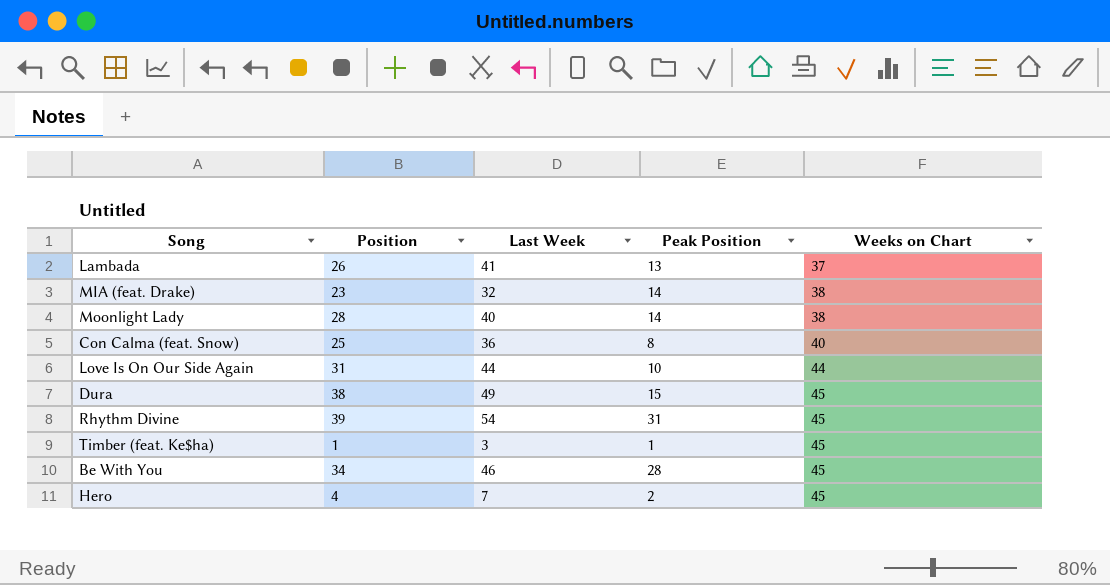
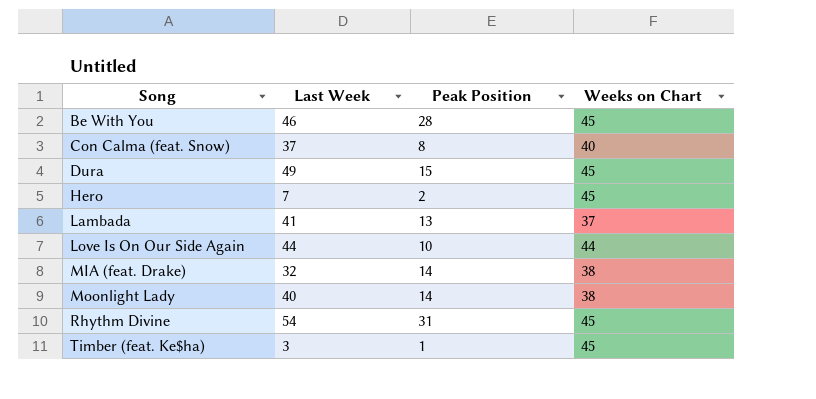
row order: Weeks on Chart ascending -> Song ascending
column Position | position: 2 -> none
Con Calma (feat. Snow) | Last Week: 36 -> 37

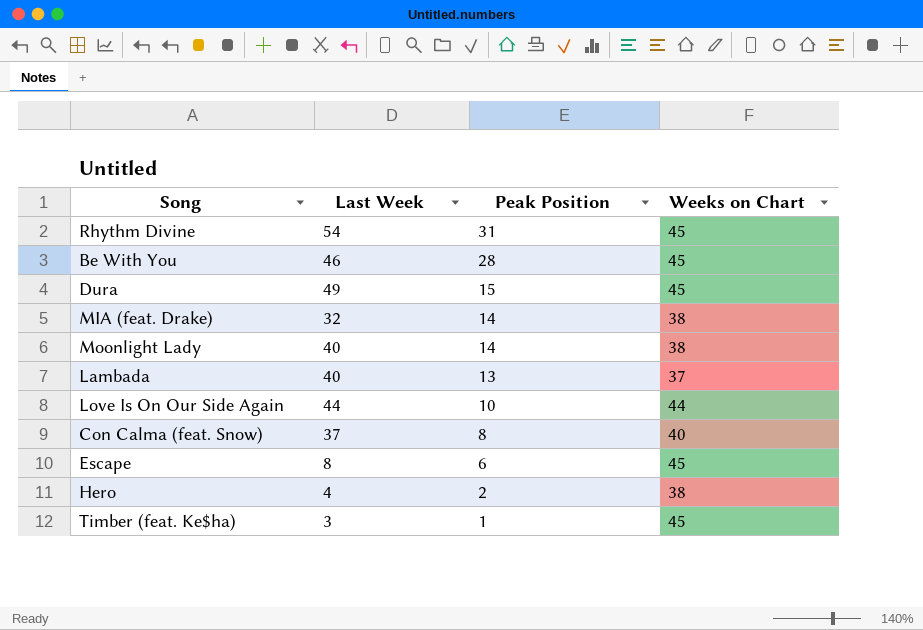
row order: Song ascending -> Peak Position descending
Lambada | Last Week: 41 -> 40
row Escape: none -> 8 | 6 | 45
Hero | Last Week: 7 -> 4
Hero | Weeks on Chart: 45 -> 38

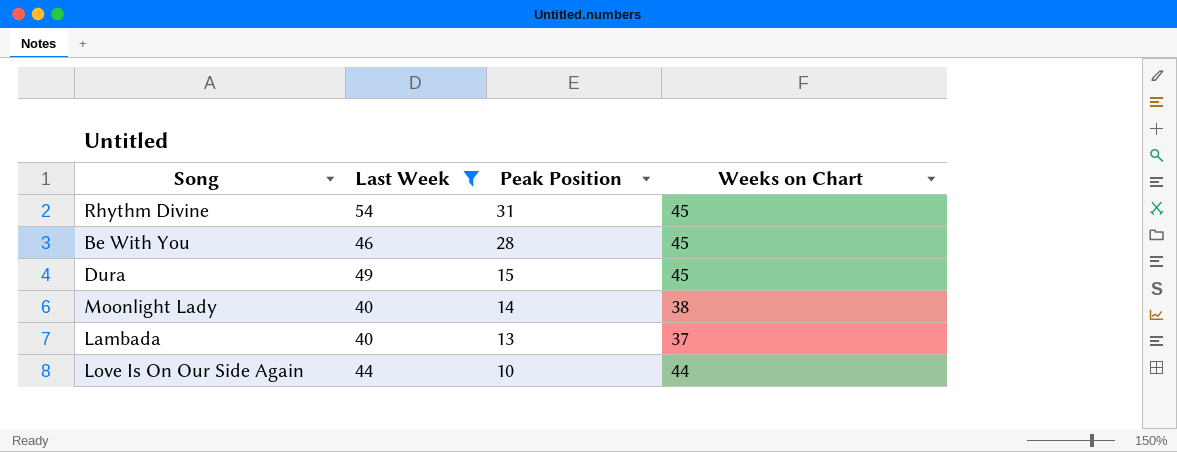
filter: none -> Last Week >= 40

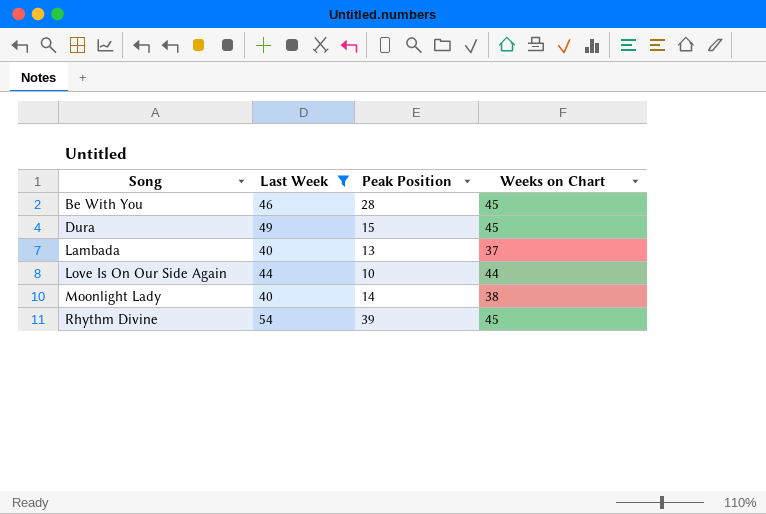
row order: Peak Position descending -> Song ascending
Rhythm Divine | Peak Position: 31 -> 39

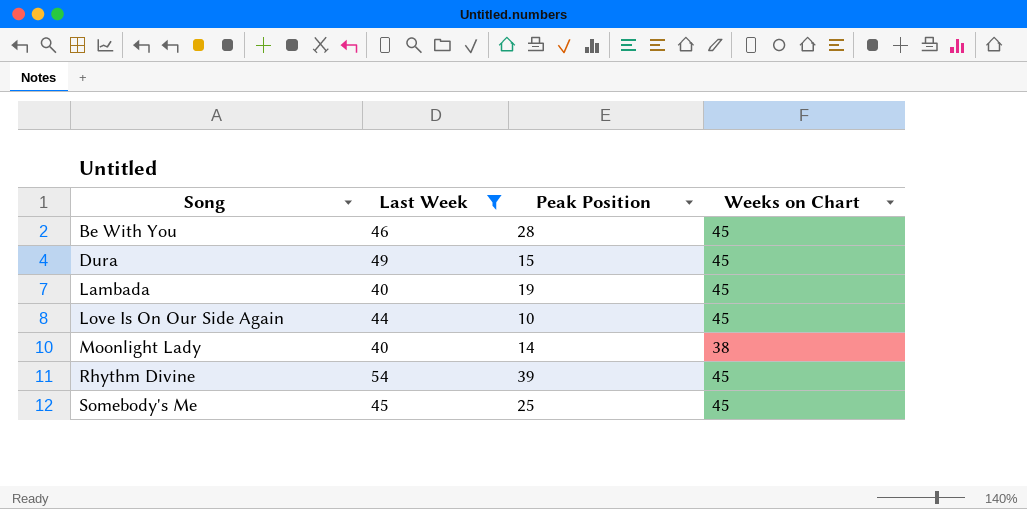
Lambada | Peak Position: 13 -> 19
Lambada | Weeks on Chart: 37 -> 45
Love Is On Our Side Again | Weeks on Chart: 44 -> 45
row Somebody's Me: none -> 45 | 25 | 45

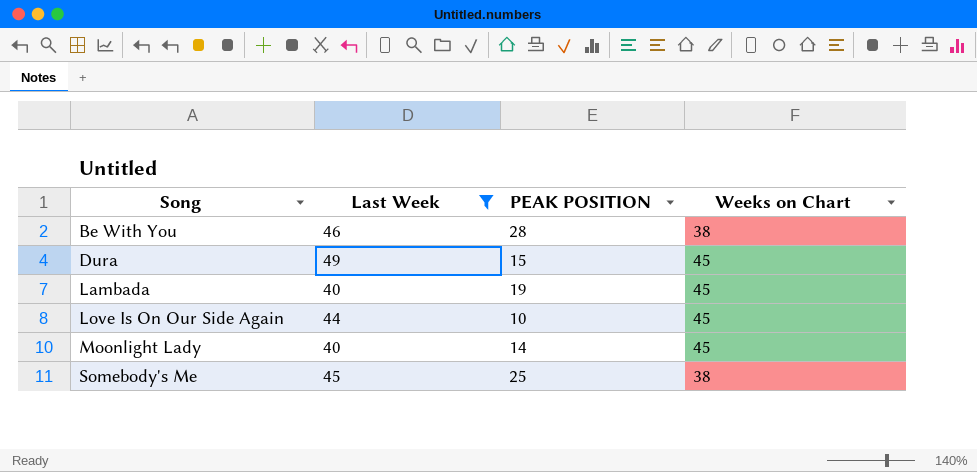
column name: Peak Position -> PEAK POSITION
row Rhythm Divine: 54 | 39 | 45 -> none
Be With You | Weeks on Chart: 45 -> 38
Moonlight Lady | Weeks on Chart: 38 -> 45
Somebody's Me | Weeks on Chart: 45 -> 38

